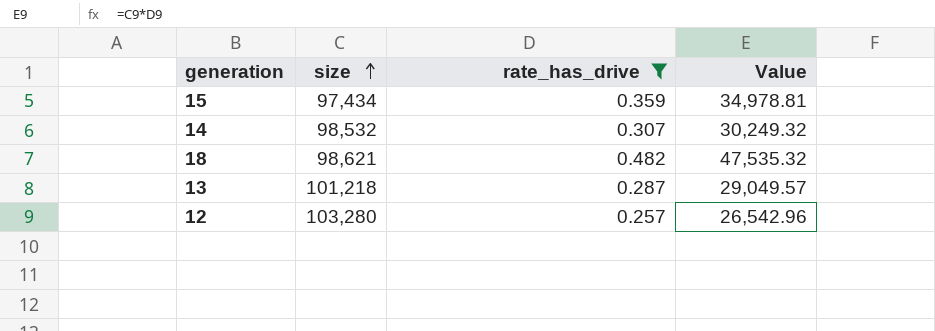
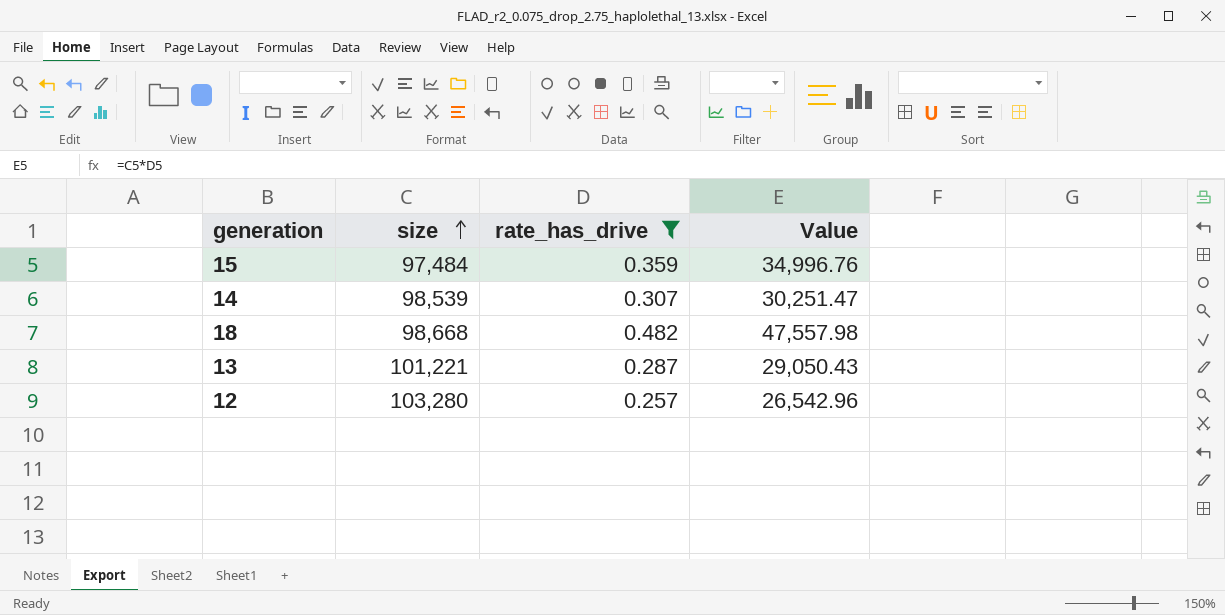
15 | size: 97,434 -> 97,484
15 | Value: 34,978.81 -> 34,996.76
14 | size: 98,532 -> 98,539
14 | Value: 30,249.32 -> 30,251.47
18 | size: 98,621 -> 98,668
18 | Value: 47,535.32 -> 47,557.98
13 | size: 101,218 -> 101,221
13 | Value: 29,049.57 -> 29,050.43

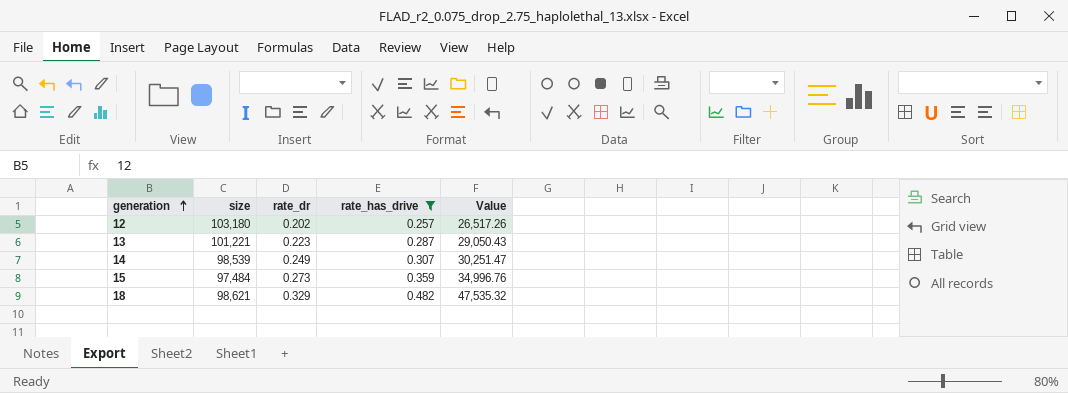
row order: size ascending -> generation ascending
column rate_dr | position: none -> 3
12 | size: 103,280 -> 103,180
12 | Value: 26,542.96 -> 26,517.26
18 | size: 98,668 -> 98,621
18 | Value: 47,557.98 -> 47,535.32

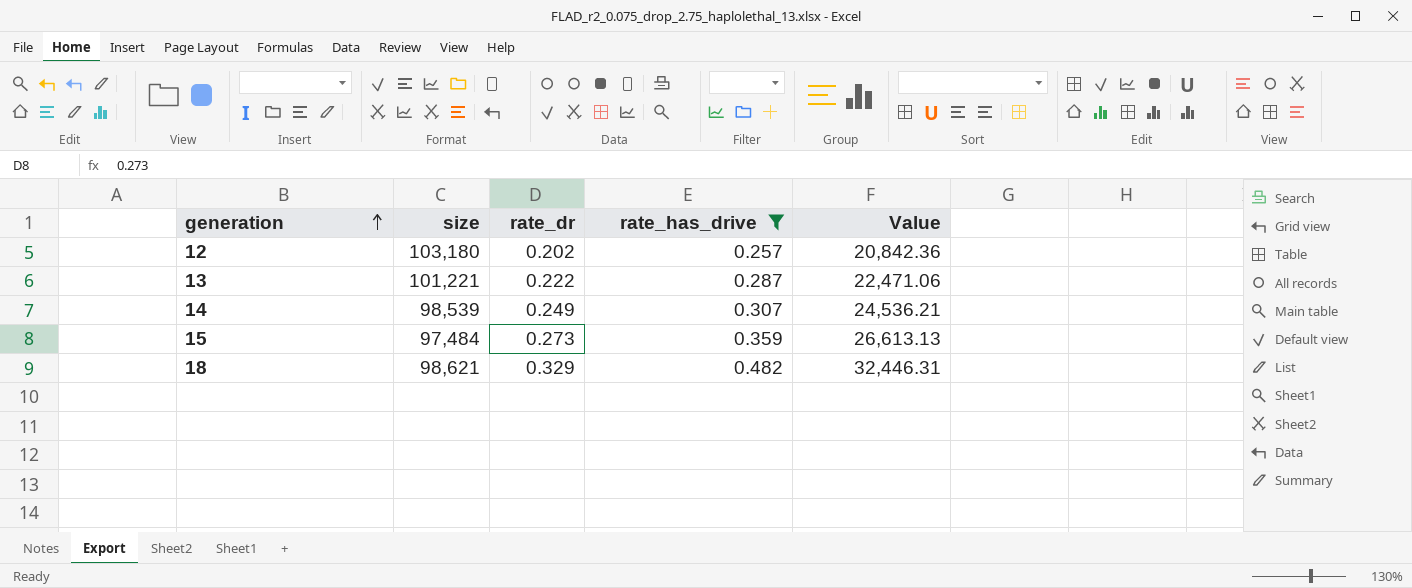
column Value | formula: [size] * [rate_has_drive] -> [size] * [rate_dr]
13 | rate_dr: 0.223 -> 0.222

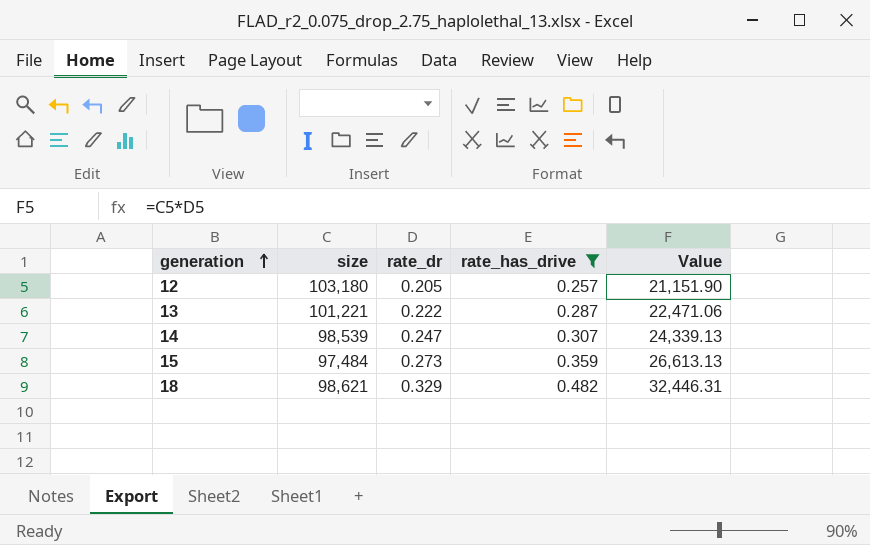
12 | rate_dr: 0.202 -> 0.205
12 | Value: 20,842.36 -> 21,151.90
14 | rate_dr: 0.249 -> 0.247
14 | Value: 24,536.21 -> 24,339.13

